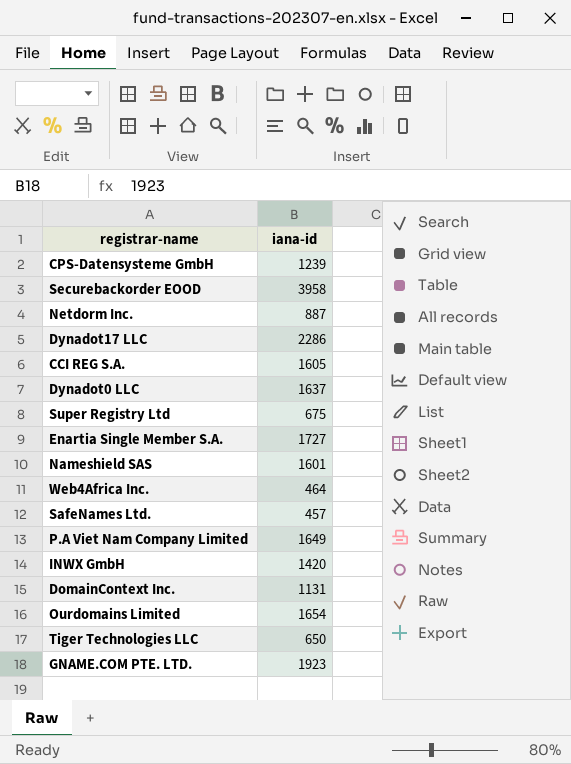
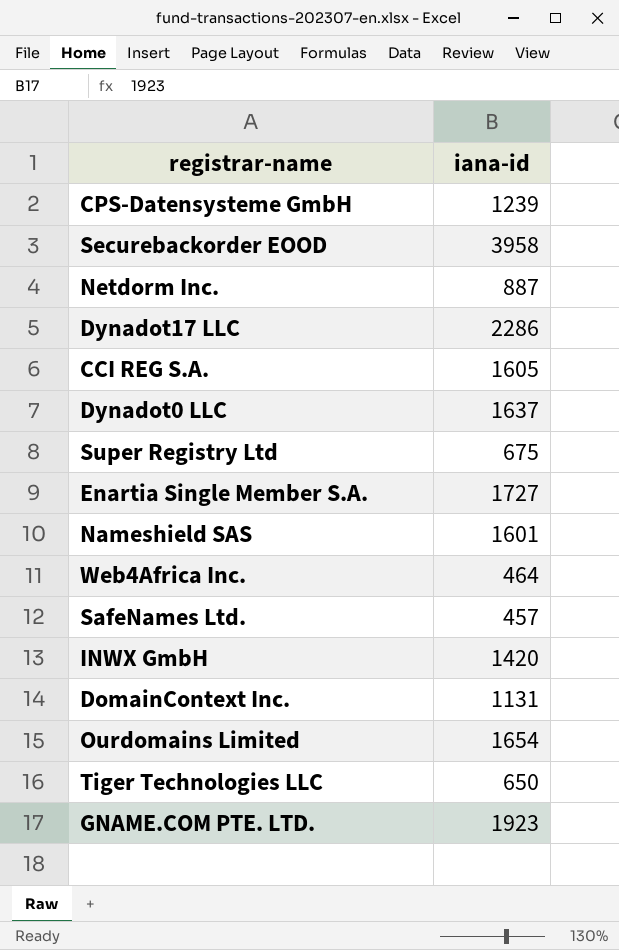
row P.A Viet Nam Company Limited: 1649 -> none

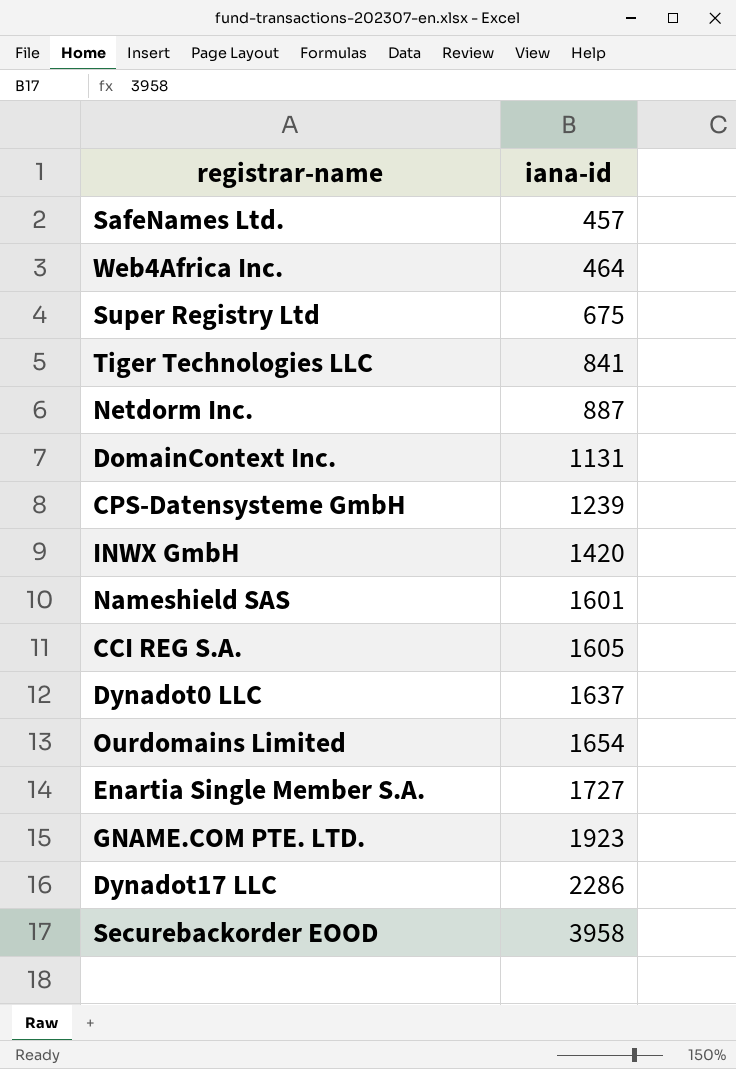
row order: none -> iana-id ascending
Tiger Technologies LLC | iana-id: 650 -> 841

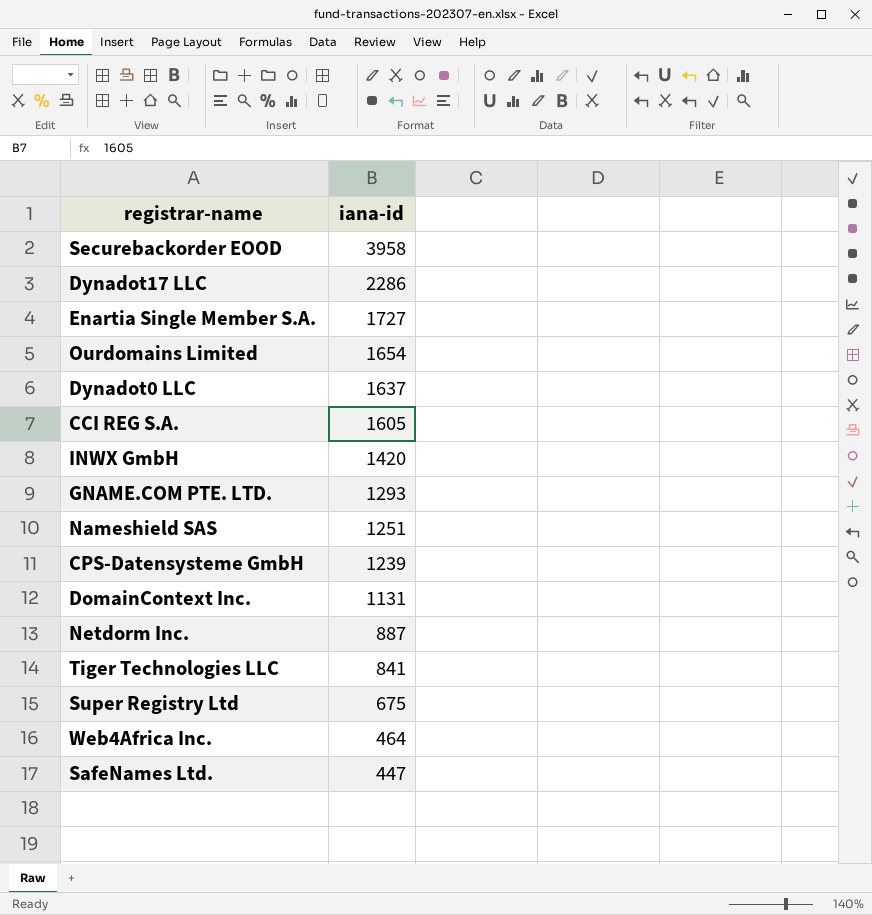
row order: iana-id ascending -> iana-id descending
GNAME.COM PTE. LTD. | iana-id: 1923 -> 1293
Nameshield SAS | iana-id: 1601 -> 1251
SafeNames Ltd. | iana-id: 457 -> 447

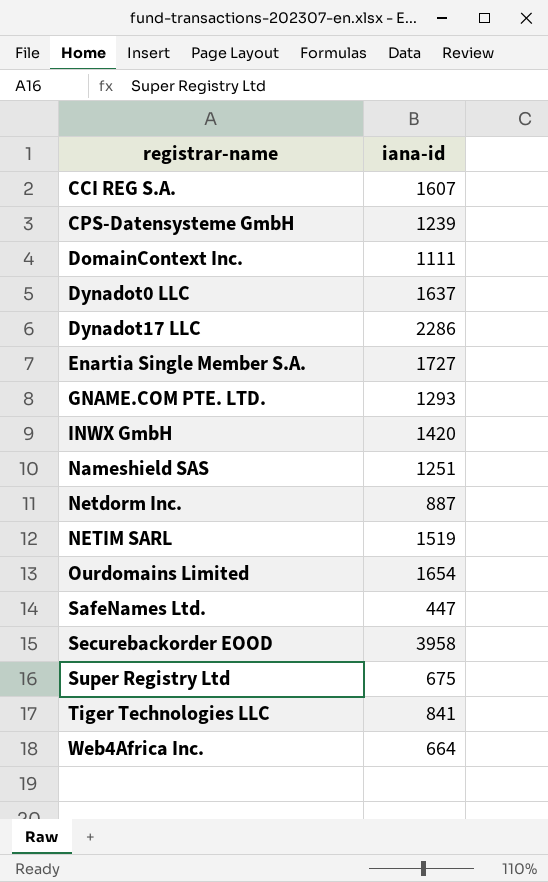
row order: iana-id descending -> registrar-name ascending
CCI REG S.A. | iana-id: 1605 -> 1607
DomainContext Inc. | iana-id: 1131 -> 1111
row NETIM SARL: none -> 1519
Web4Africa Inc. | iana-id: 464 -> 664

